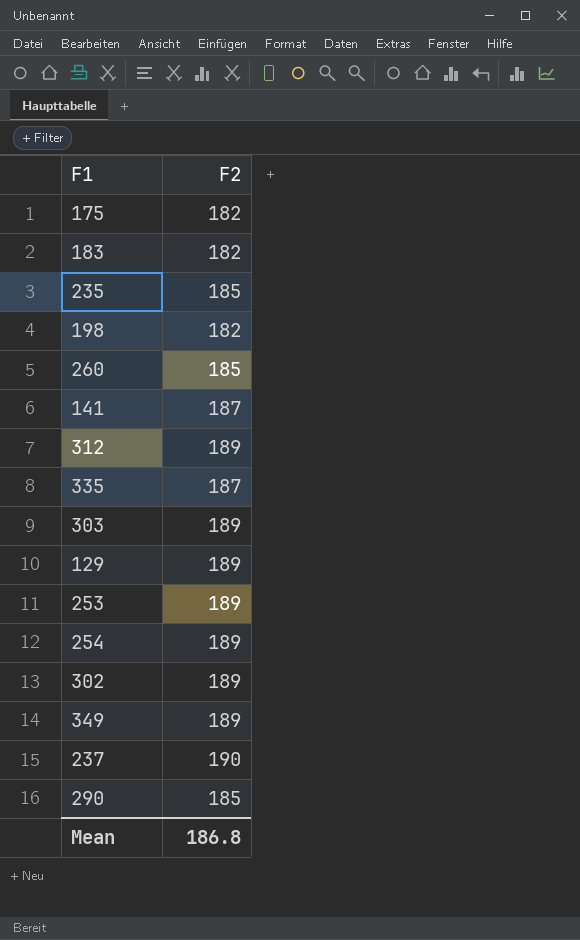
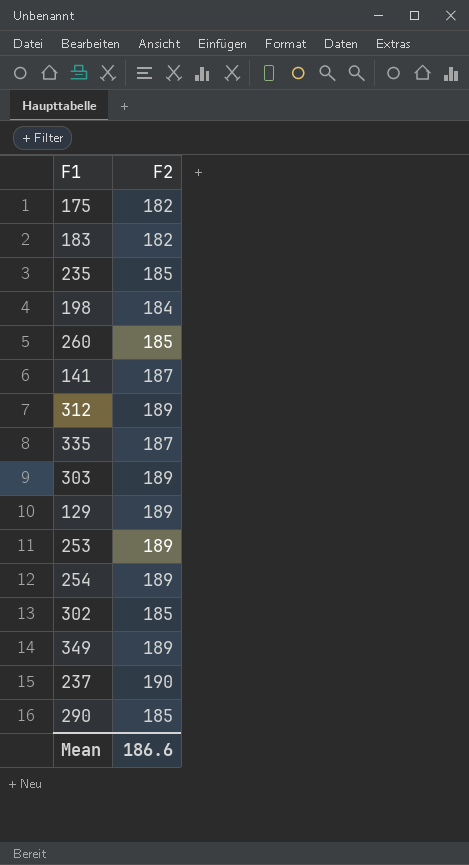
198 | F2: 182 -> 184
302 | F2: 189 -> 185
Mean | F2: 186.8 -> 186.6

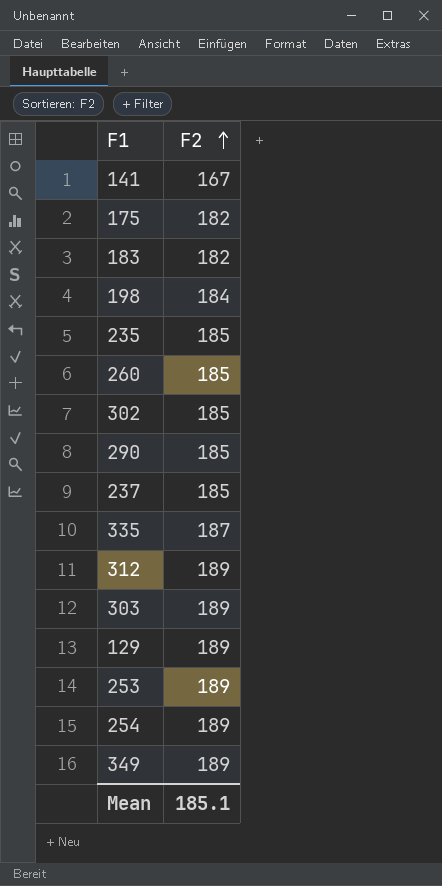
row order: none -> F2 ascending
141 | F2: 187 -> 167
237 | F2: 190 -> 185
Mean | F2: 186.6 -> 185.1

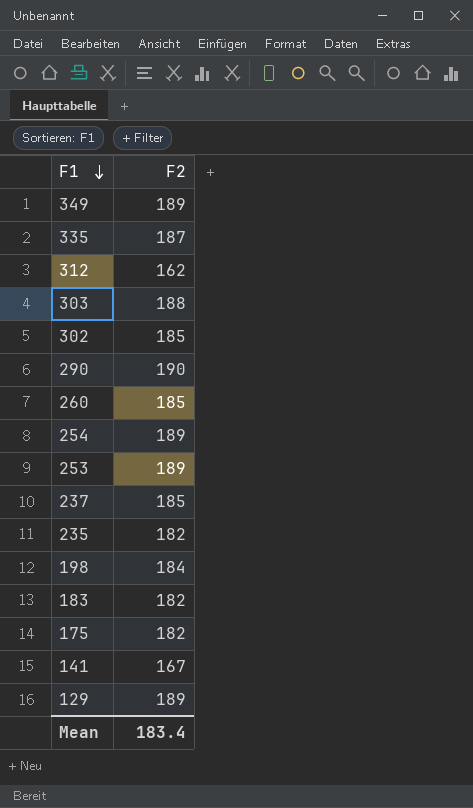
row order: F2 ascending -> F1 descending
312 | F2: 189 -> 162
303 | F2: 189 -> 188
290 | F2: 185 -> 190
235 | F2: 185 -> 182
Mean | F2: 185.1 -> 183.4

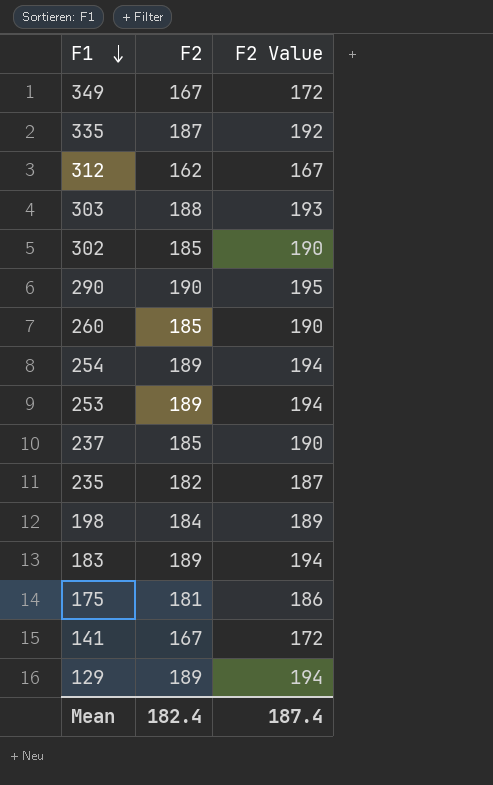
column F2 Value | formula: none -> [F2] + 5
349 | F2: 189 -> 167
183 | F2: 182 -> 189
175 | F2: 182 -> 181
Mean | F2: 183.4 -> 182.4

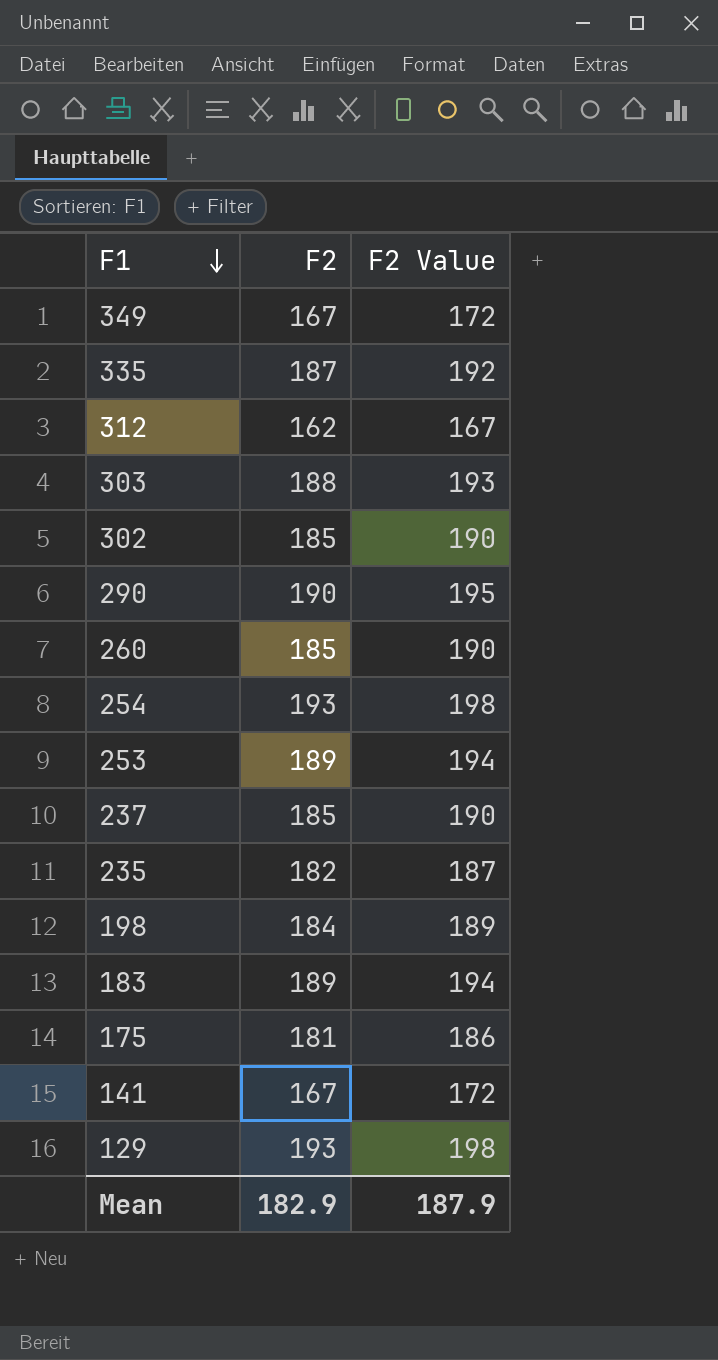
254 | F2: 189 -> 193
254 | F2 Value: 194 -> 198
129 | F2: 189 -> 193
129 | F2 Value: 194 -> 198
Mean | F2: 182.4 -> 182.9
Mean | F2 Value: 187.4 -> 187.9

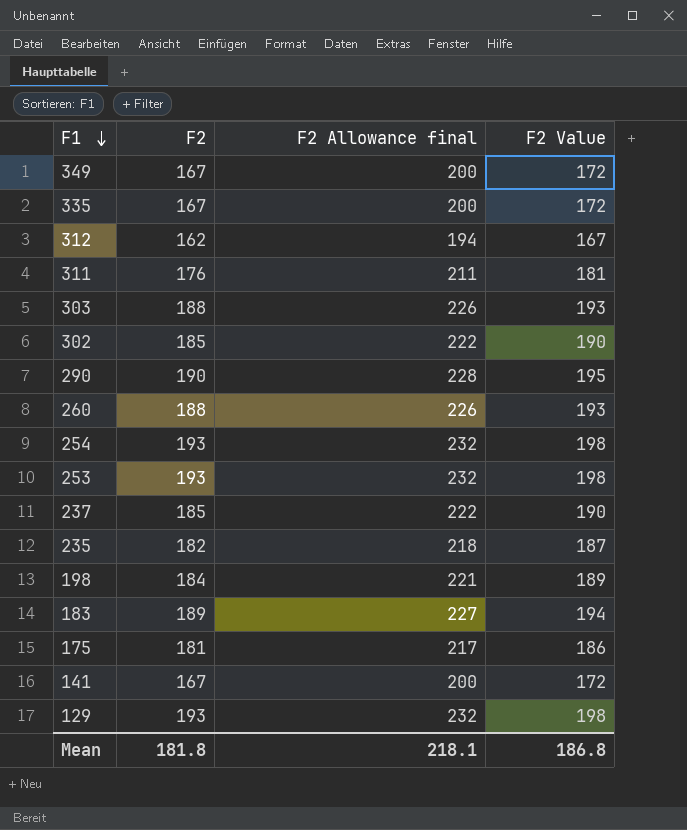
column F2 Allowance final | formula: none -> [F2] * 1.2
335 | F2: 187 -> 167
335 | F2 Value: 192 -> 172
row 311: none -> 176 | 211 | 181
260 | F2: 185 -> 188
260 | F2 Value: 190 -> 193
253 | F2: 189 -> 193
253 | F2 Value: 194 -> 198
Mean | F2: 182.9 -> 181.8
Mean | F2 Value: 187.9 -> 186.8

